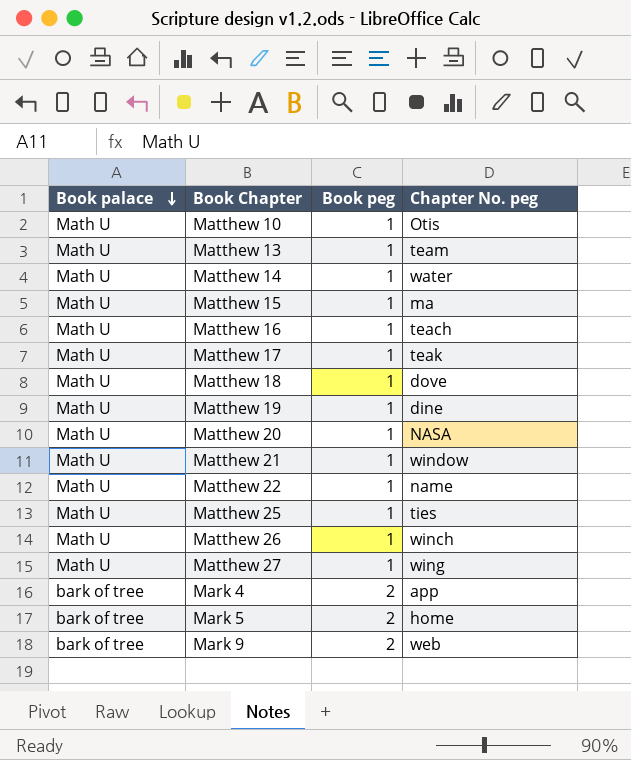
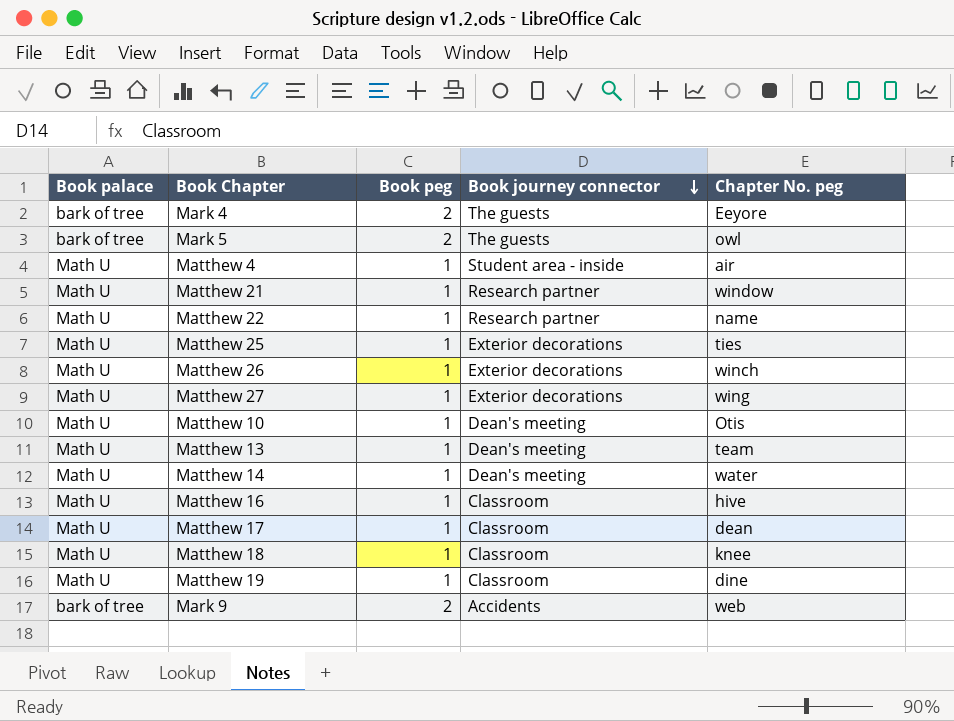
row order: Book palace descending -> Book journey connector descending
column Book journey connector | position: none -> 4
row Matthew 15: Math U | 1 | ma -> none
row Matthew 20: Math U | 1 | NASA -> none
Mark 4 | Chapter No. peg: app -> Eeyore
Mark 5 | Chapter No. peg: home -> owl
row Matthew 4: none -> Math U | 1 | Student area - inside | air
Matthew 16 | Chapter No. peg: teach -> hive
Matthew 17 | Chapter No. peg: teak -> dean
Matthew 18 | Chapter No. peg: dove -> knee

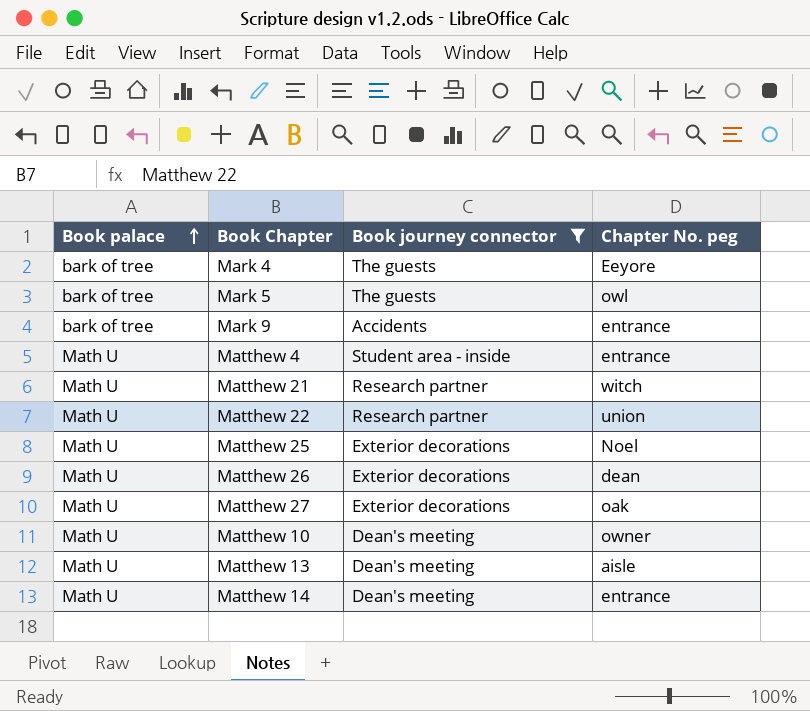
filter: none -> Book journey connector != Classroom
row order: Book journey connector descending -> Book palace ascending
column Book peg | position: 3 -> none
Mark 9 | Chapter No. peg: web -> entrance
Matthew 4 | Chapter No. peg: air -> entrance
Matthew 21 | Chapter No. peg: window -> witch
Matthew 22 | Chapter No. peg: name -> union
Matthew 25 | Chapter No. peg: ties -> Noel
Matthew 26 | Chapter No. peg: winch -> dean
Matthew 27 | Chapter No. peg: wing -> oak
Matthew 10 | Chapter No. peg: Otis -> owner
Matthew 13 | Chapter No. peg: team -> aisle
Matthew 14 | Chapter No. peg: water -> entrance

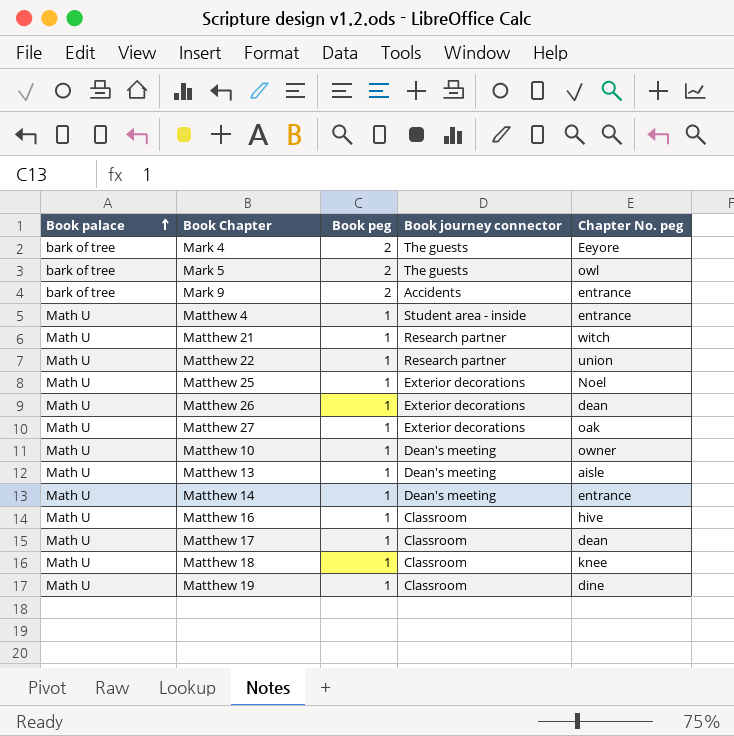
filter: Book journey connector != Classroom -> none
column Book peg | position: none -> 3

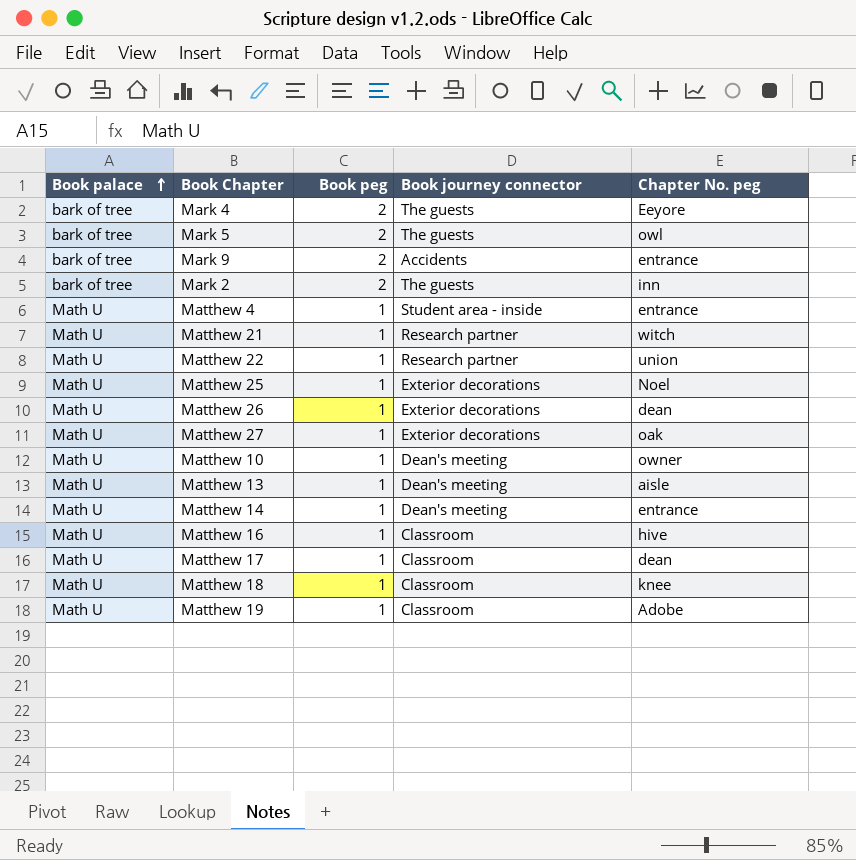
row Mark 2: none -> bark of tree | 2 | The guests | inn
Matthew 19 | Chapter No. peg: dine -> Adobe

